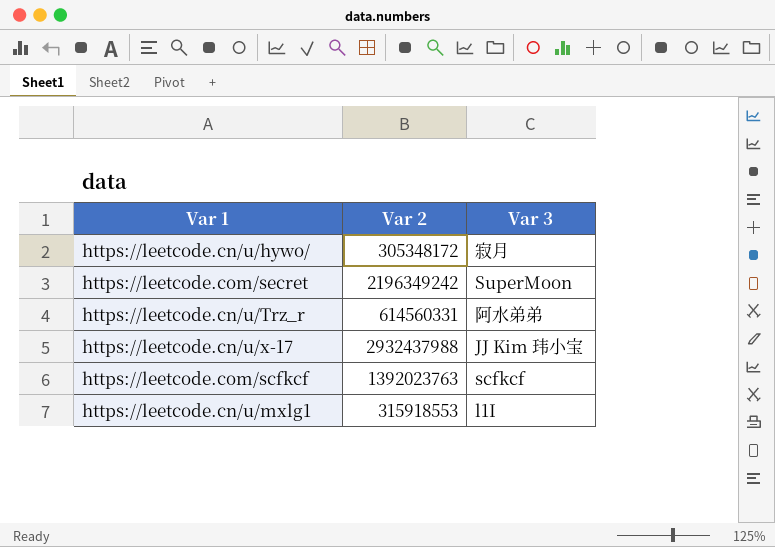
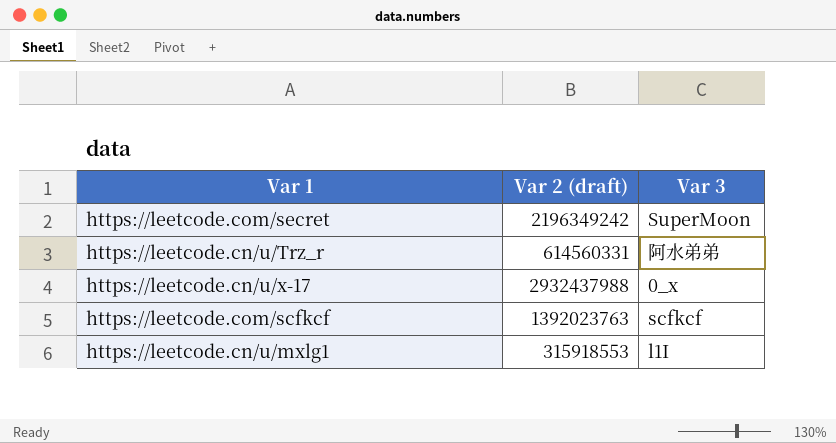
column name: Var 2 -> Var 2 (draft)
row https://leetcode.cn/u/hywo/: 305348172 | 寂月 -> none
https://leetcode.cn/u/x-17 | Var 3: JJ Kim 玮小宝 -> 0_x

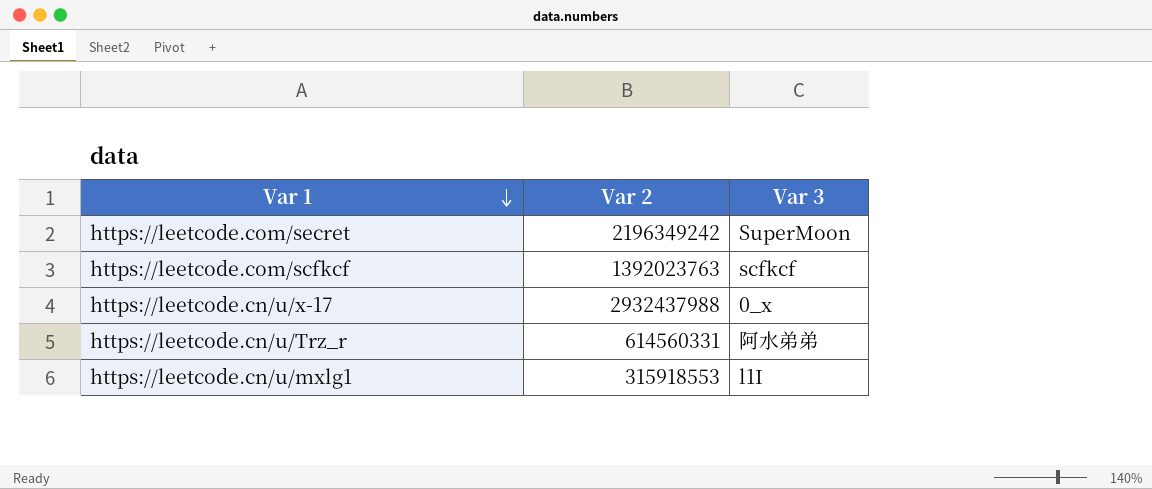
row order: none -> Var 1 descending
column name: Var 2 (draft) -> Var 2

